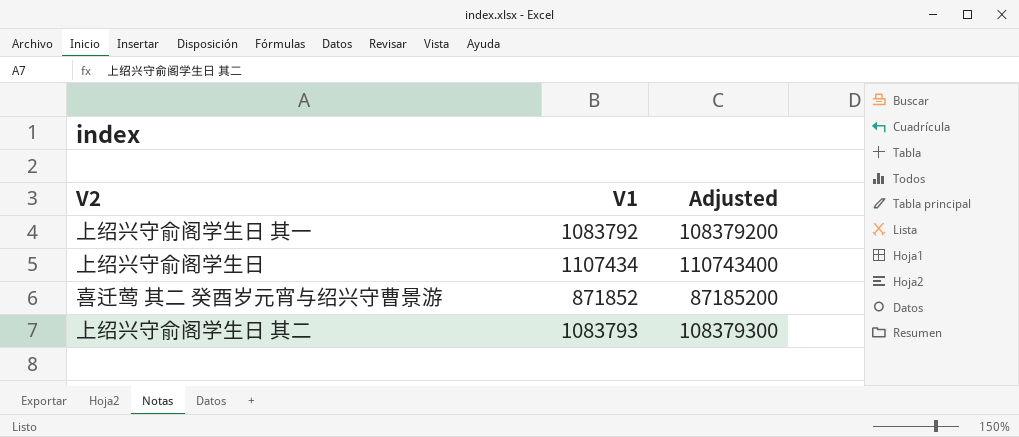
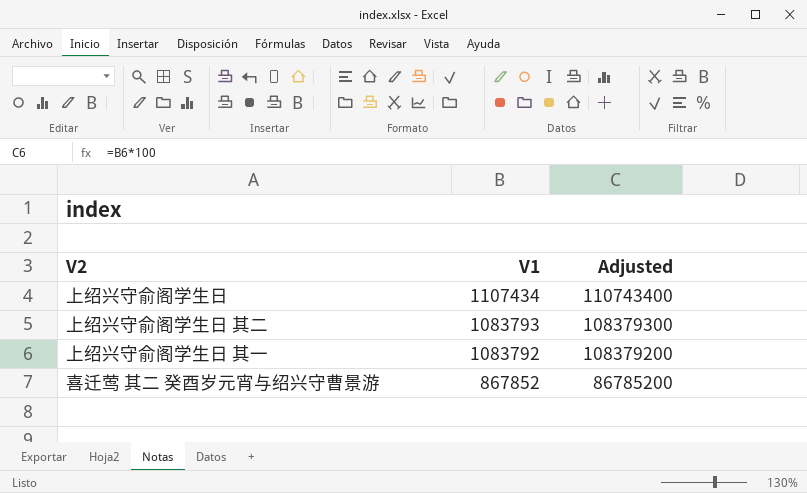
row order: none -> V1 descending
喜迁莺 其二 癸酉岁元宵与绍兴守曹景游 | V1: 871852 -> 867852
喜迁莺 其二 癸酉岁元宵与绍兴守曹景游 | Adjusted: 87185200 -> 86785200

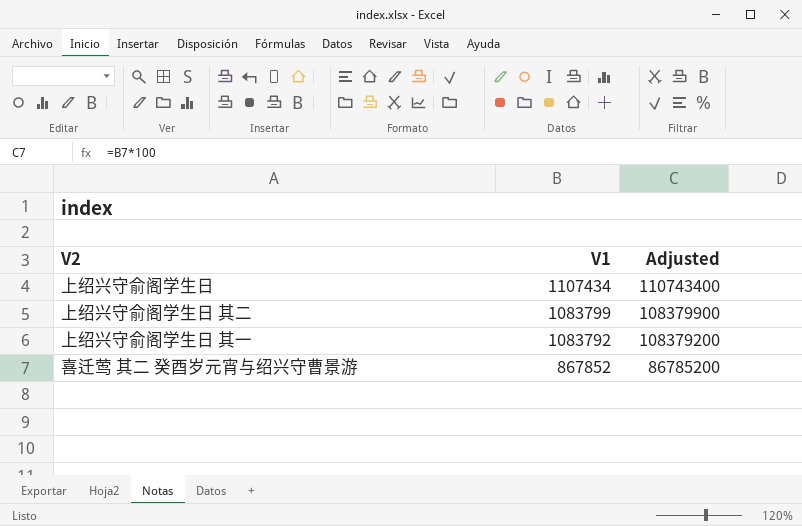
上绍兴守俞阁学生日 其二 | V1: 1083793 -> 1083799
上绍兴守俞阁学生日 其二 | Adjusted: 108379300 -> 108379900

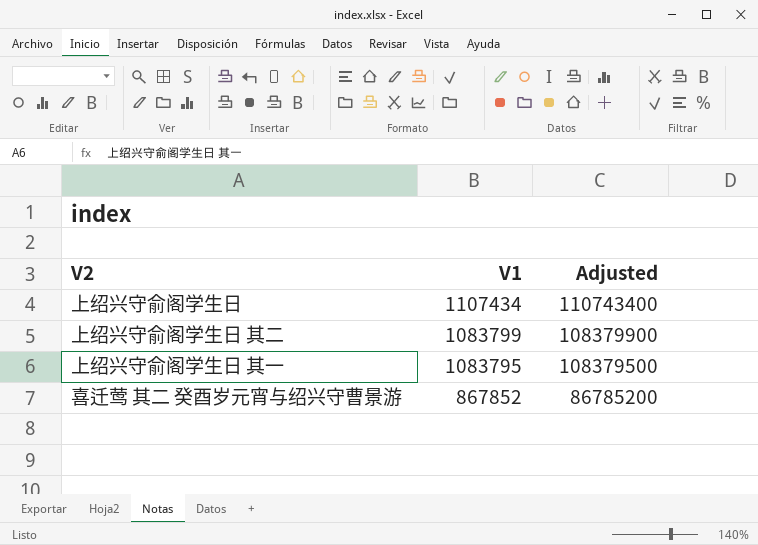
上绍兴守俞阁学生日 其一 | V1: 1083792 -> 1083795
上绍兴守俞阁学生日 其一 | Adjusted: 108379200 -> 108379500

